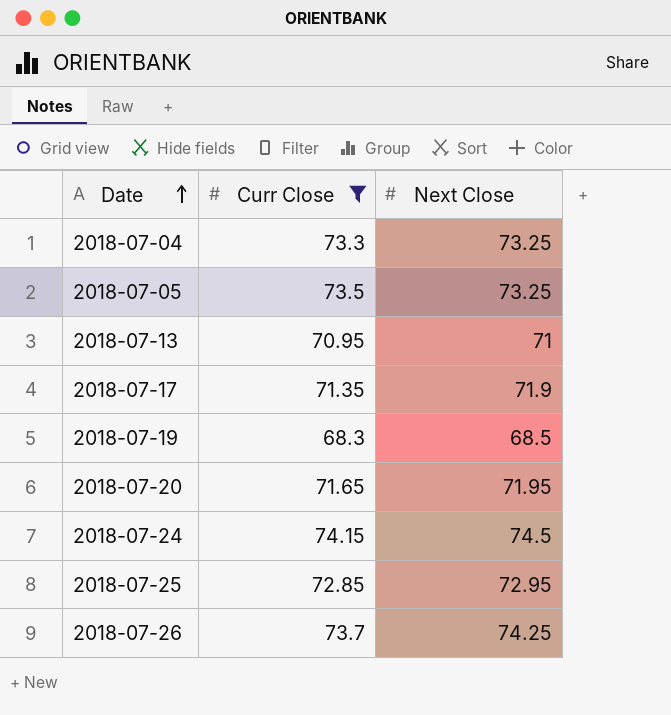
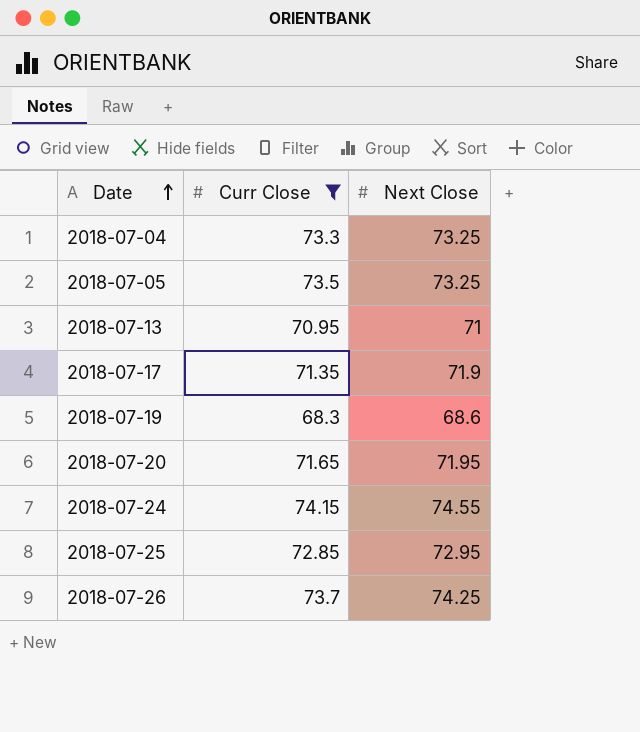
2018-07-19 | Next Close: 68.5 -> 68.6
2018-07-24 | Next Close: 74.5 -> 74.55

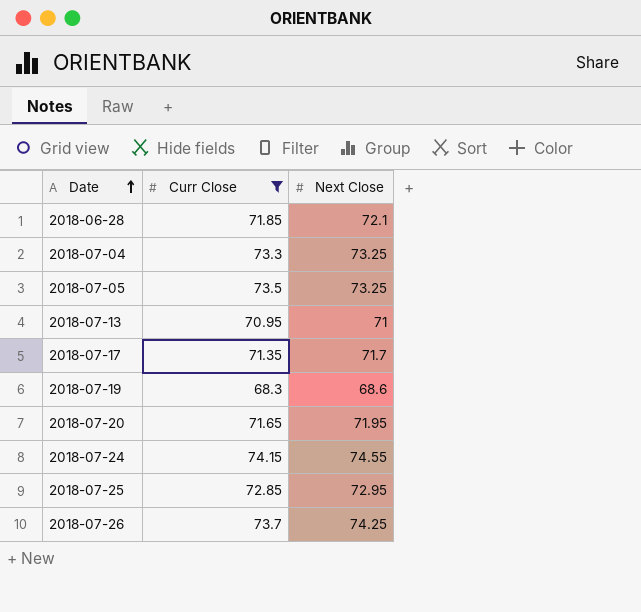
row 2018-06-28: none -> 71.85 | 72.1
2018-07-17 | Next Close: 71.9 -> 71.7

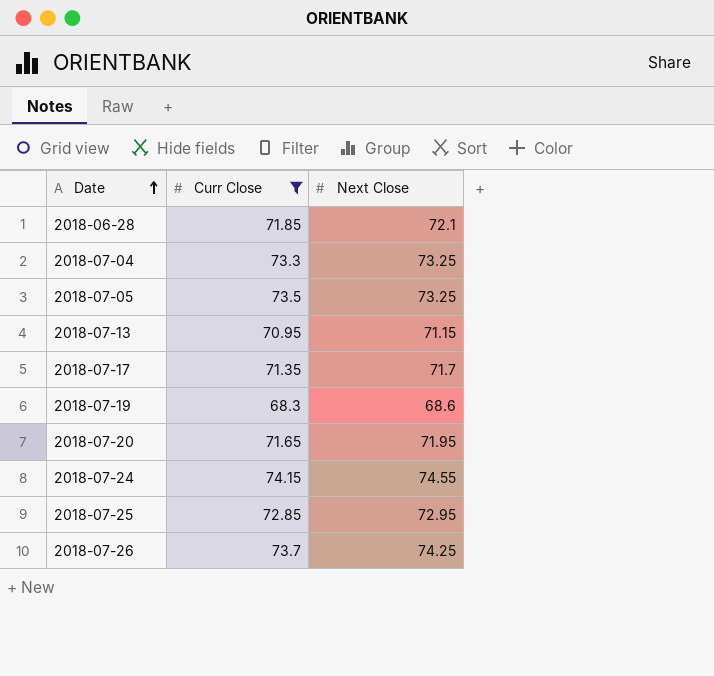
2018-07-13 | Next Close: 71 -> 71.15

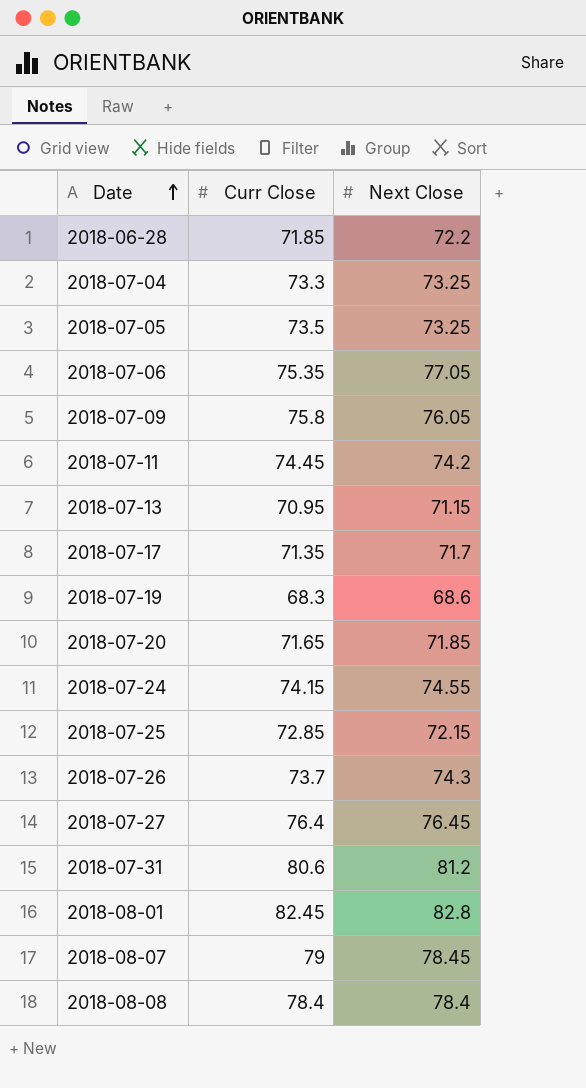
filter: Curr Close <= 74.15 -> none
2018-06-28 | Next Close: 72.1 -> 72.2
2018-07-20 | Next Close: 71.95 -> 71.85
2018-07-25 | Next Close: 72.95 -> 72.15
2018-07-26 | Next Close: 74.25 -> 74.3

